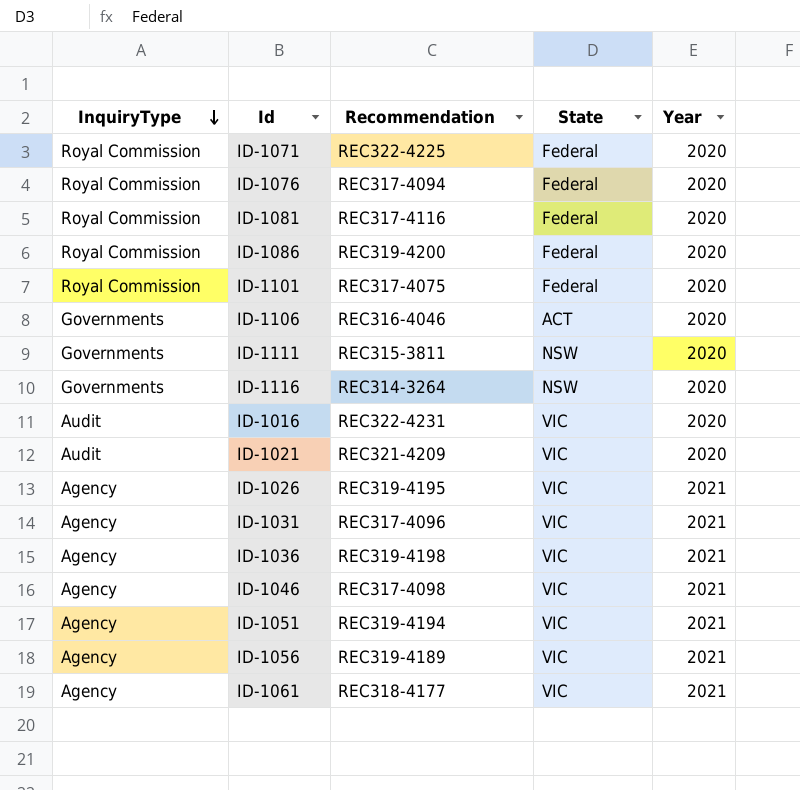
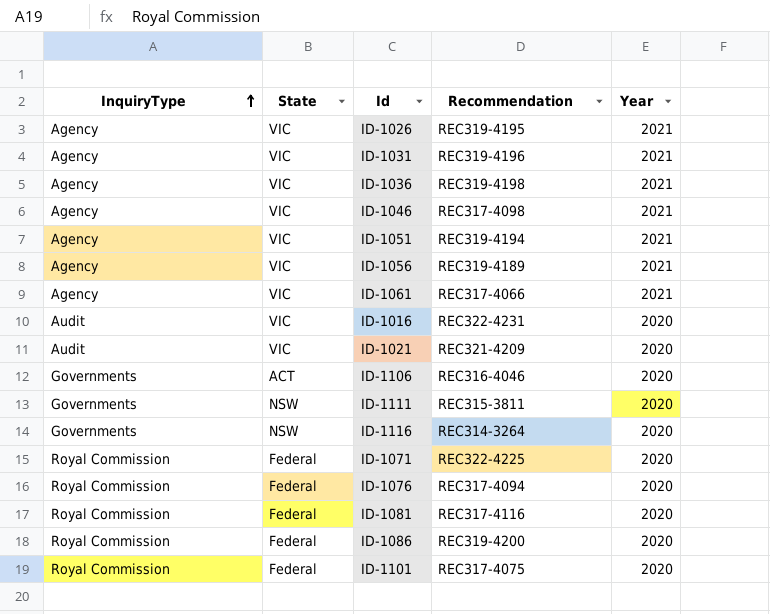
row order: InquiryType descending -> InquiryType ascending
column State | position: 4 -> 2
ID-1031 | Recommendation: REC317-4096 -> REC319-4196
ID-1061 | Recommendation: REC318-4177 -> REC317-4066

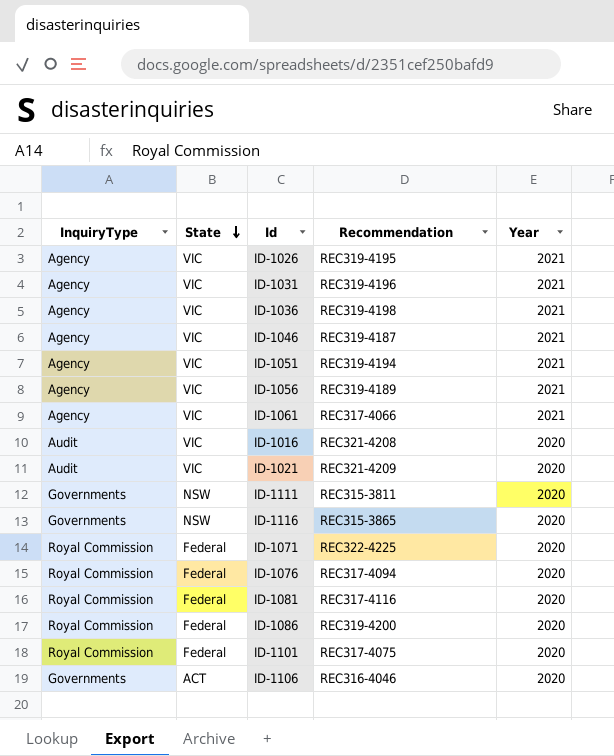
row order: InquiryType ascending -> State descending
ID-1046 | Recommendation: REC317-4098 -> REC319-4187
ID-1016 | Recommendation: REC322-4231 -> REC321-4208
ID-1116 | Recommendation: REC314-3264 -> REC315-3865

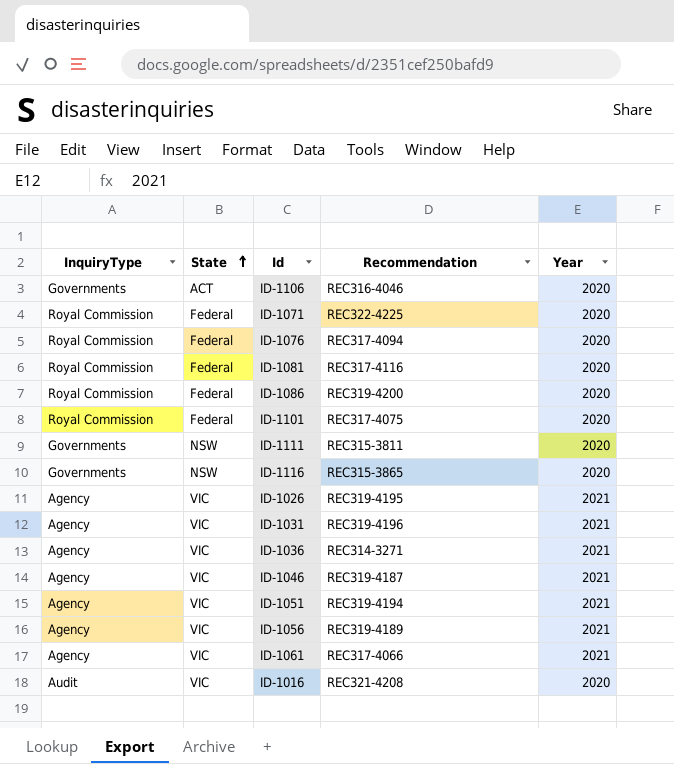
row order: State descending -> State ascending
row ID-1021: Audit | VIC | REC321-4209 | 2020 -> none
ID-1036 | Recommendation: REC319-4198 -> REC314-3271

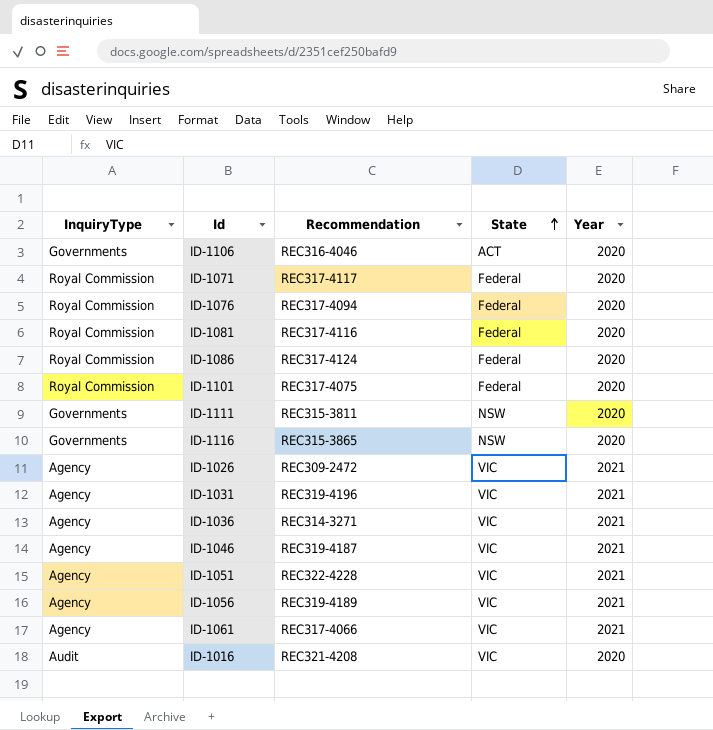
column State | position: 2 -> 4
ID-1071 | Recommendation: REC322-4225 -> REC317-4117
ID-1086 | Recommendation: REC319-4200 -> REC317-4124
ID-1026 | Recommendation: REC319-4195 -> REC309-2472
ID-1051 | Recommendation: REC319-4194 -> REC322-4228

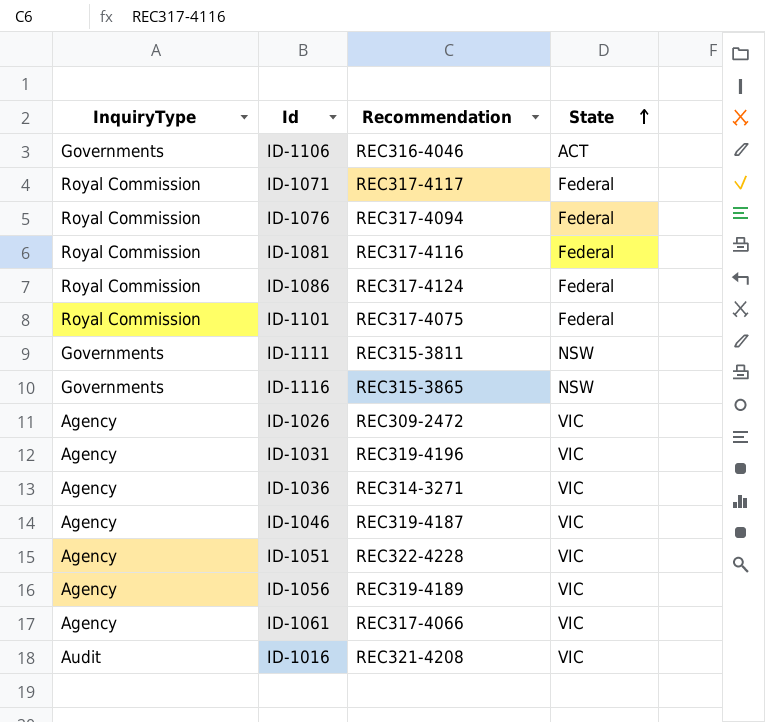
column Year | position: 5 -> none

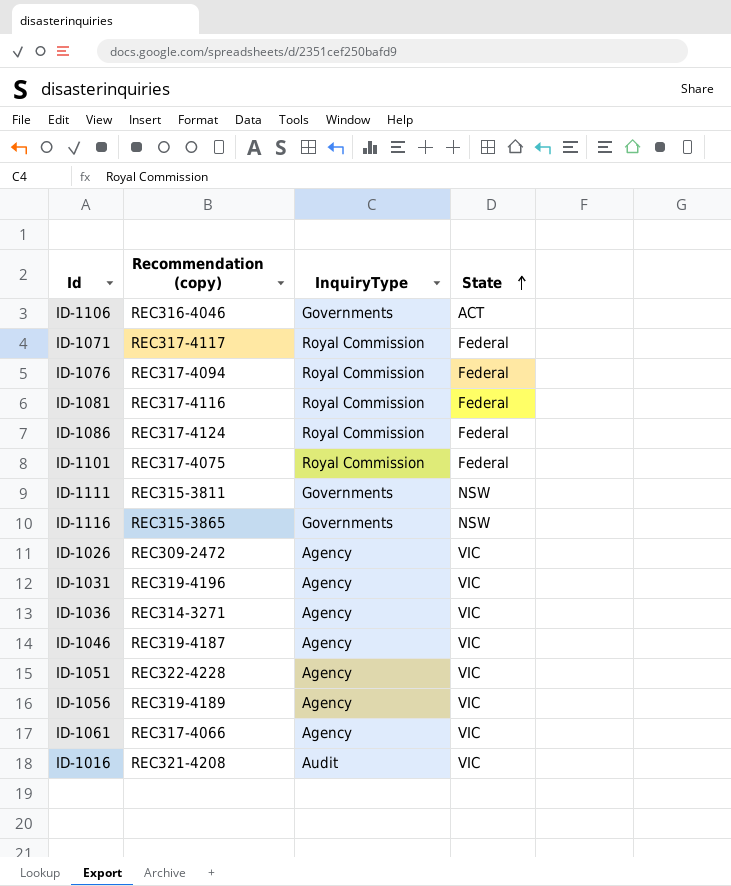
column name: Recommendation -> Recommendation (copy)
column InquiryType | position: 1 -> 3

